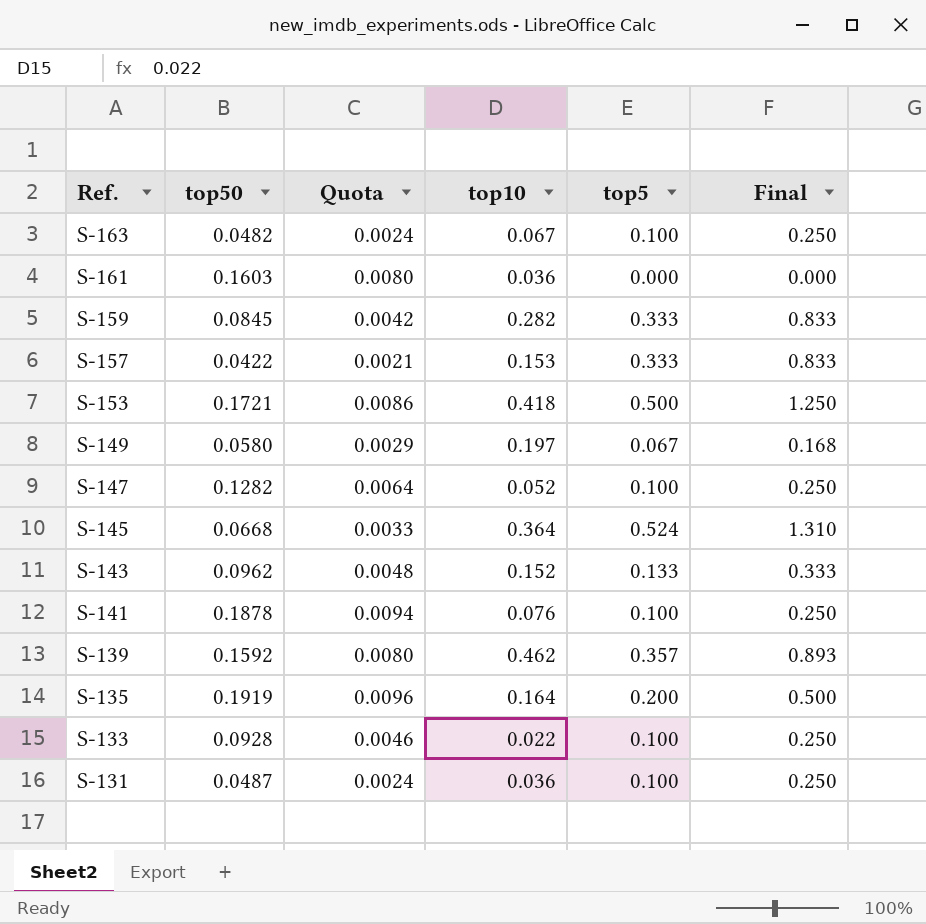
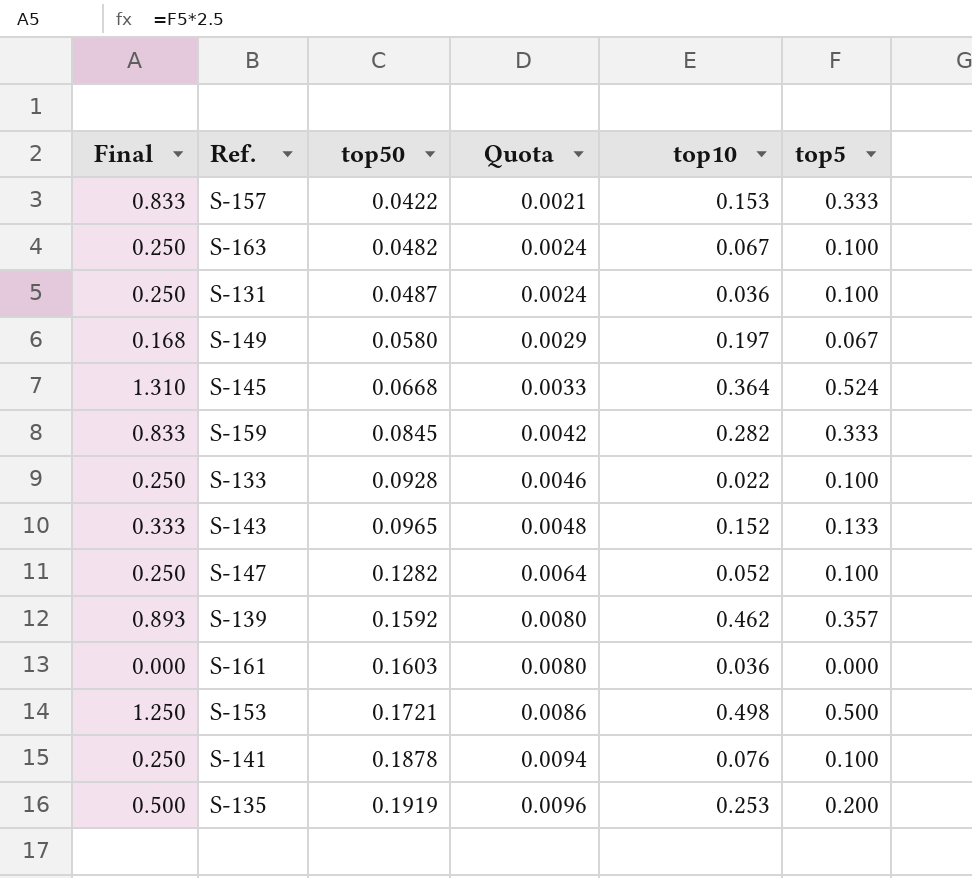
row order: Ref. descending -> top50 ascending
column Final | position: 6 -> 1
S-143 | top50: 0.0962 -> 0.0965
S-153 | top10: 0.418 -> 0.498
S-135 | top10: 0.164 -> 0.253

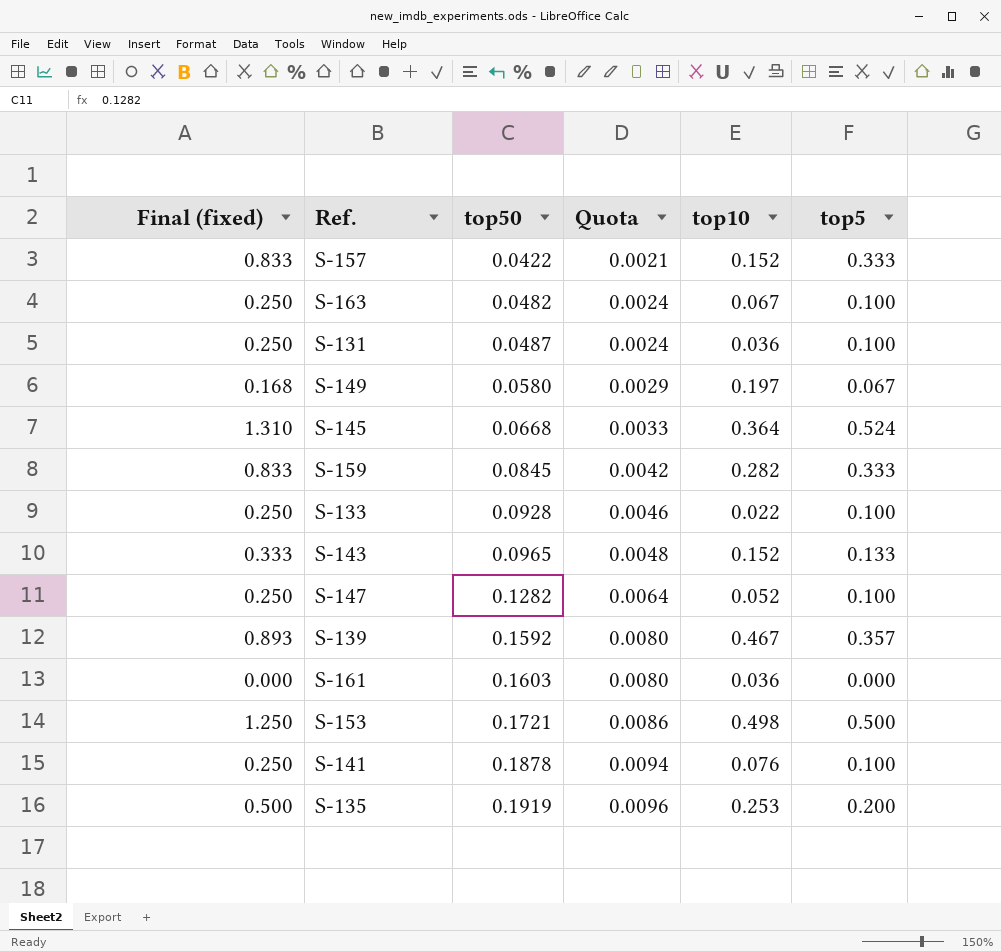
column name: Final -> Final (fixed)
S-157 | top10: 0.153 -> 0.152
S-139 | top10: 0.462 -> 0.467

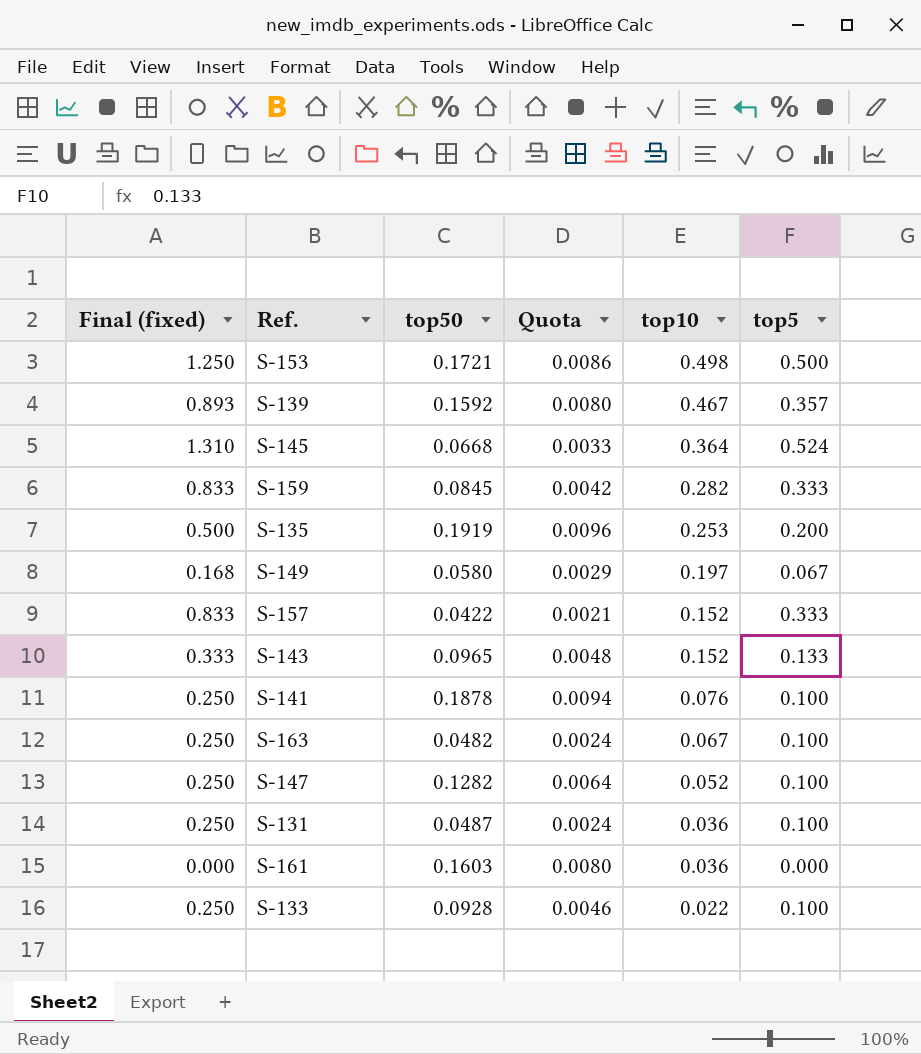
row order: top50 ascending -> top10 descending

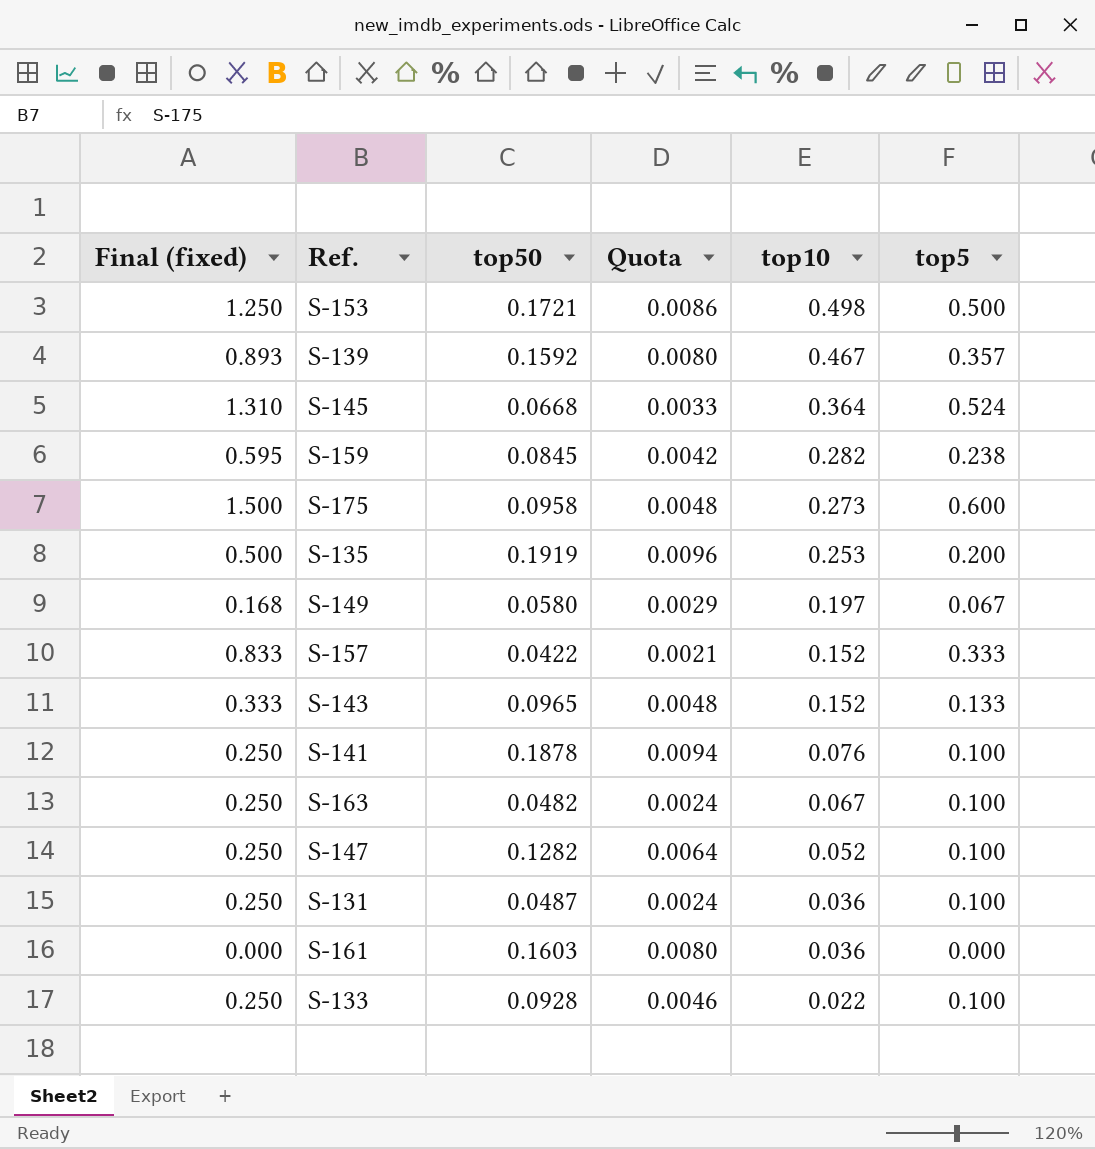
S-159 | Final (fixed): 0.833 -> 0.595
S-159 | top5: 0.333 -> 0.238
row S-175: none -> 1.500 | 0.0958 | 0.0048 | 0.273 | 0.600

